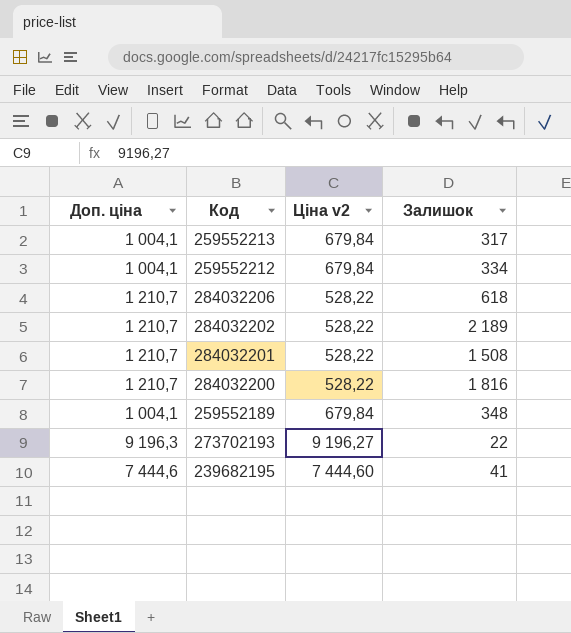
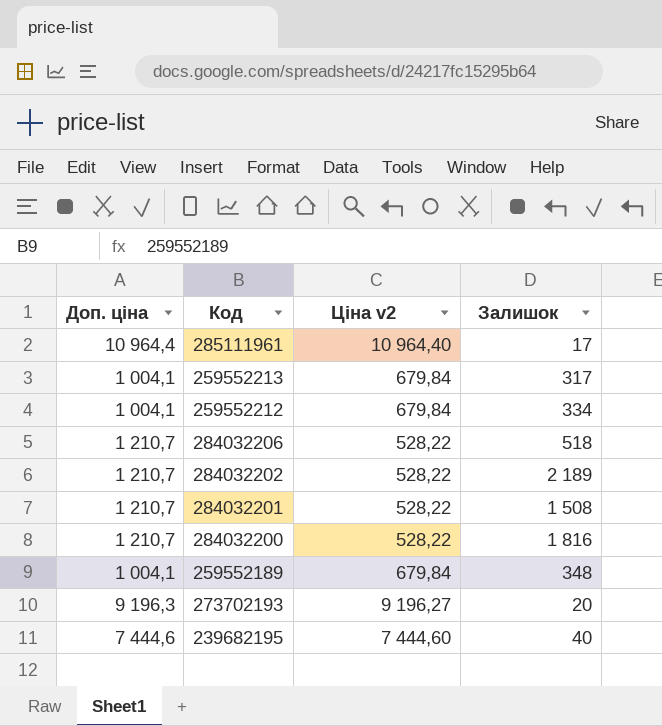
row 285111961: none -> 10 964,4 | 10 964,40 | 17
284032206 | Залишок: 618 -> 518
273702193 | Залишок: 22 -> 20
239682195 | Залишок: 41 -> 40

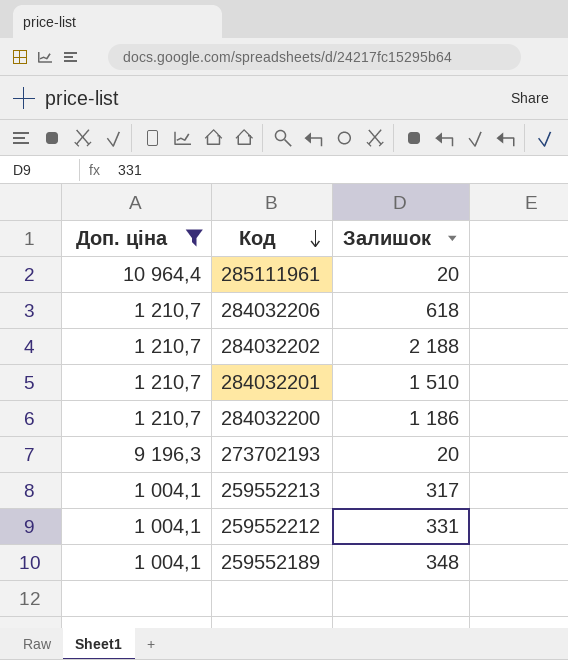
filter: none -> Доп. ціна != 7 444,6
row order: none -> Код descending
column Ціна v2 | position: 3 -> none
285111961 | Залишок: 17 -> 20
284032206 | Залишок: 518 -> 618
284032202 | Залишок: 2 189 -> 2 188
284032201 | Залишок: 1 508 -> 1 510
284032200 | Залишок: 1 816 -> 1 186
259552212 | Залишок: 334 -> 331

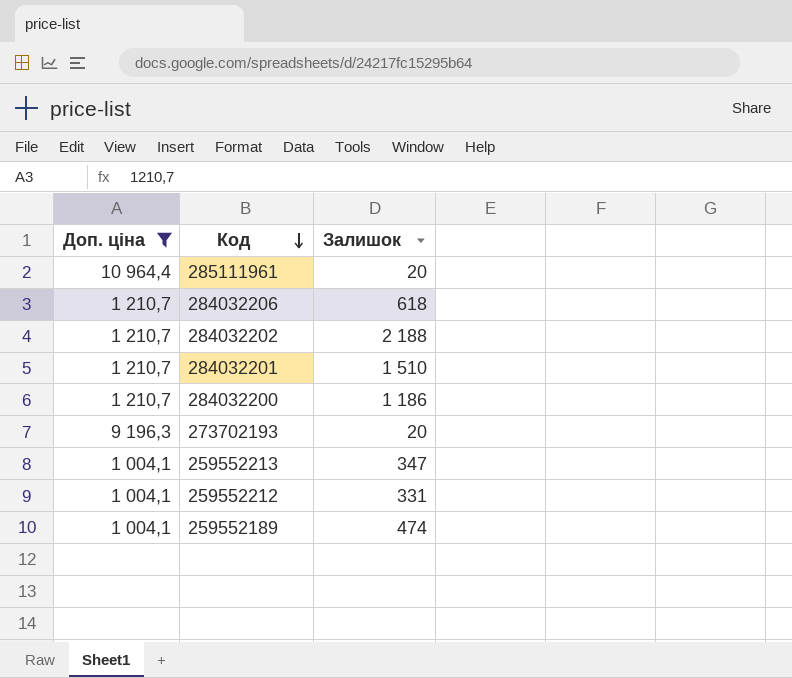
259552213 | Залишок: 317 -> 347
259552189 | Залишок: 348 -> 474

